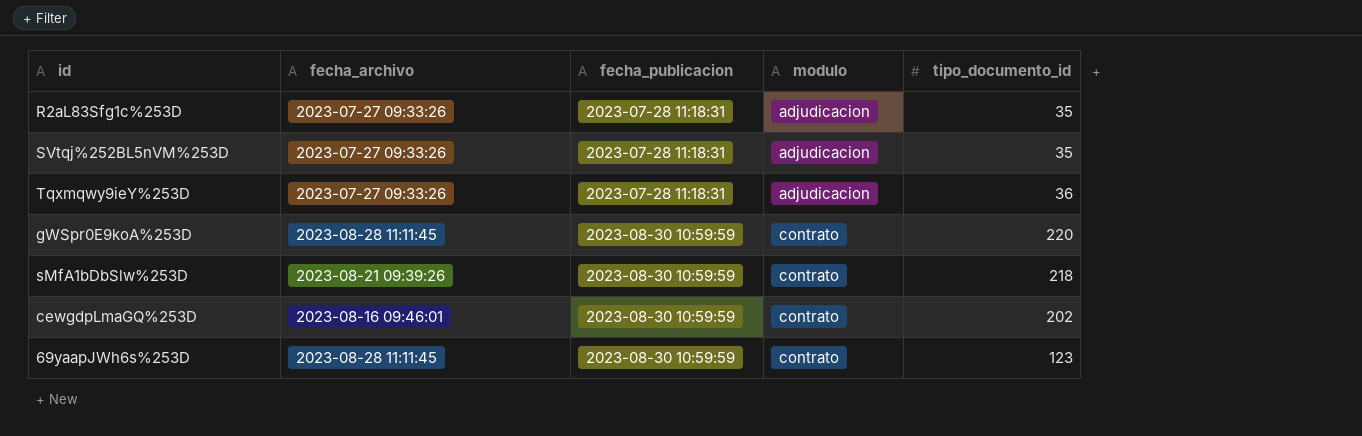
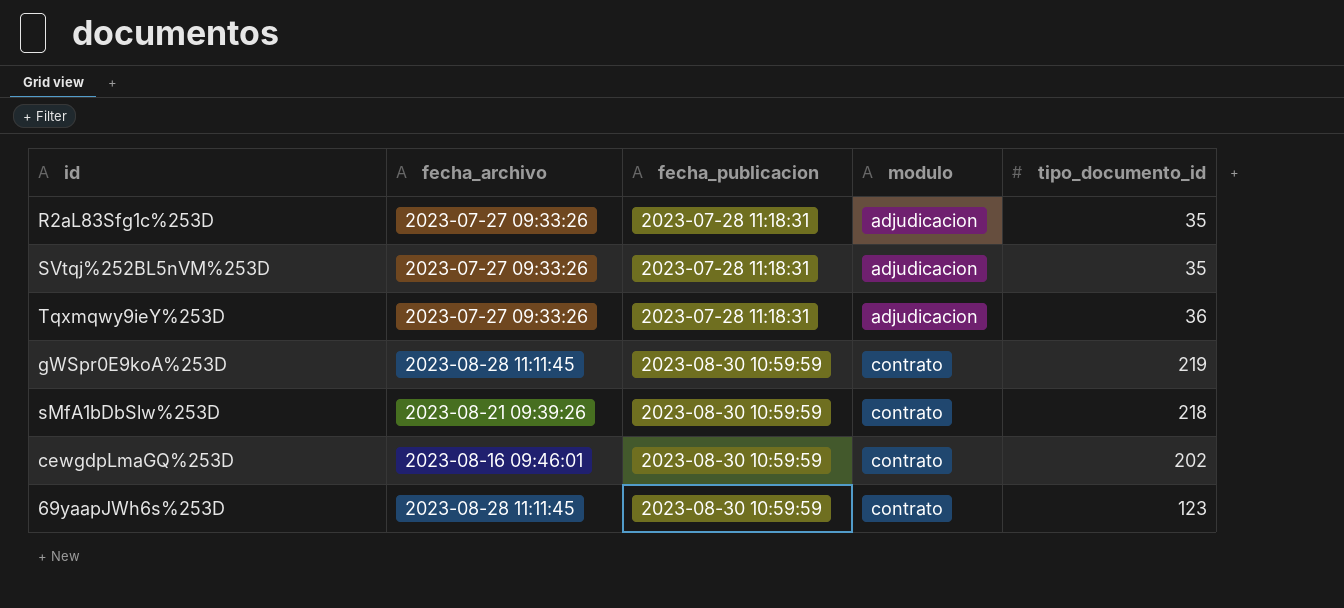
gWSpr0E9koA%253D | tipo_documento_id: 220 -> 219

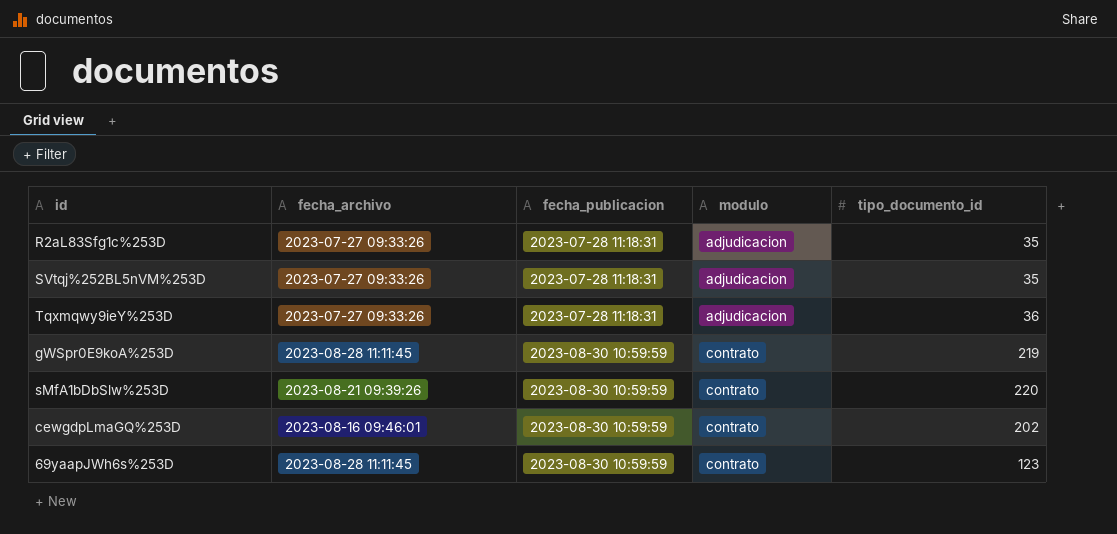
sMfA1bDbSlw%253D | tipo_documento_id: 218 -> 220

